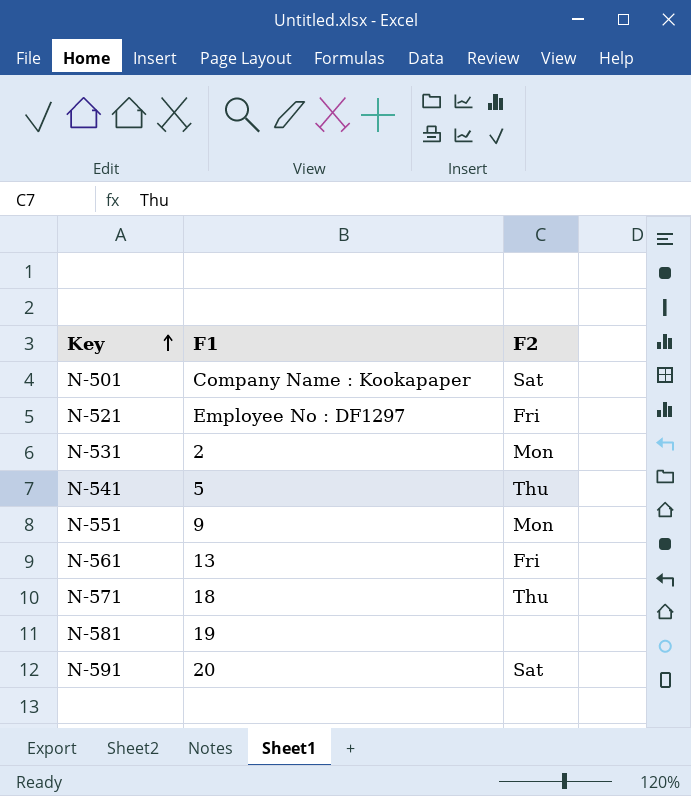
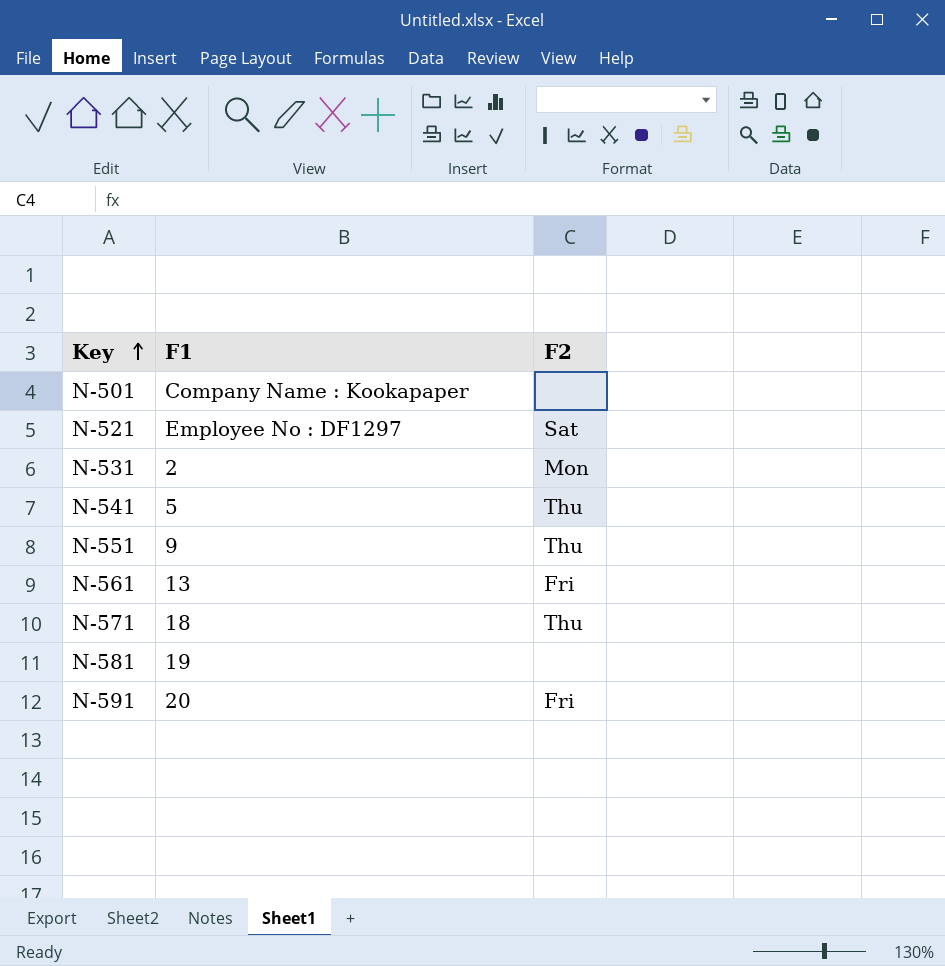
N-501 | F2: Sat -> none
N-521 | F2: Fri -> Sat
N-551 | F2: Mon -> Thu
N-591 | F2: Sat -> Fri

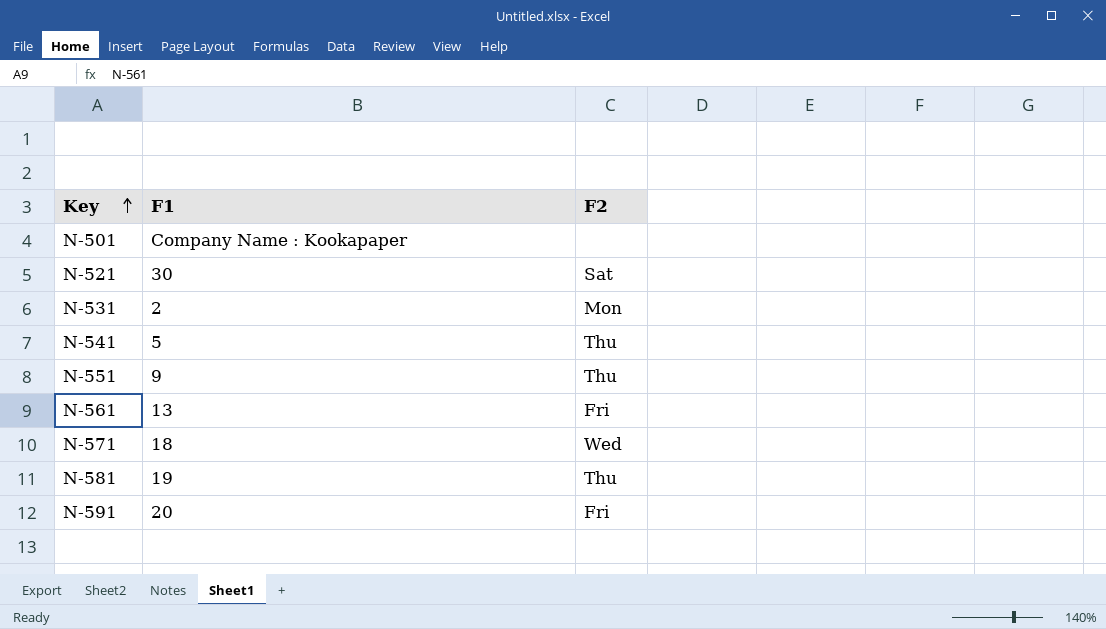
N-521 | F1: Employee No : DF1297 -> 30
N-571 | F2: Thu -> Wed
N-581 | F2: none -> Thu

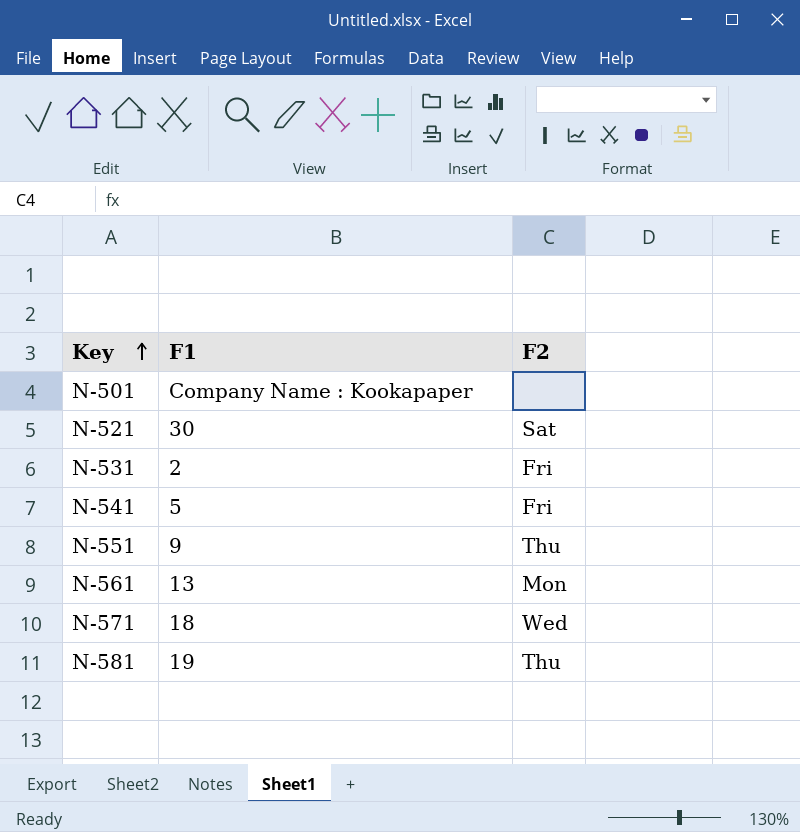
row N-591: 20 | Fri -> none
N-531 | F2: Mon -> Fri
N-541 | F2: Thu -> Fri
N-561 | F2: Fri -> Mon

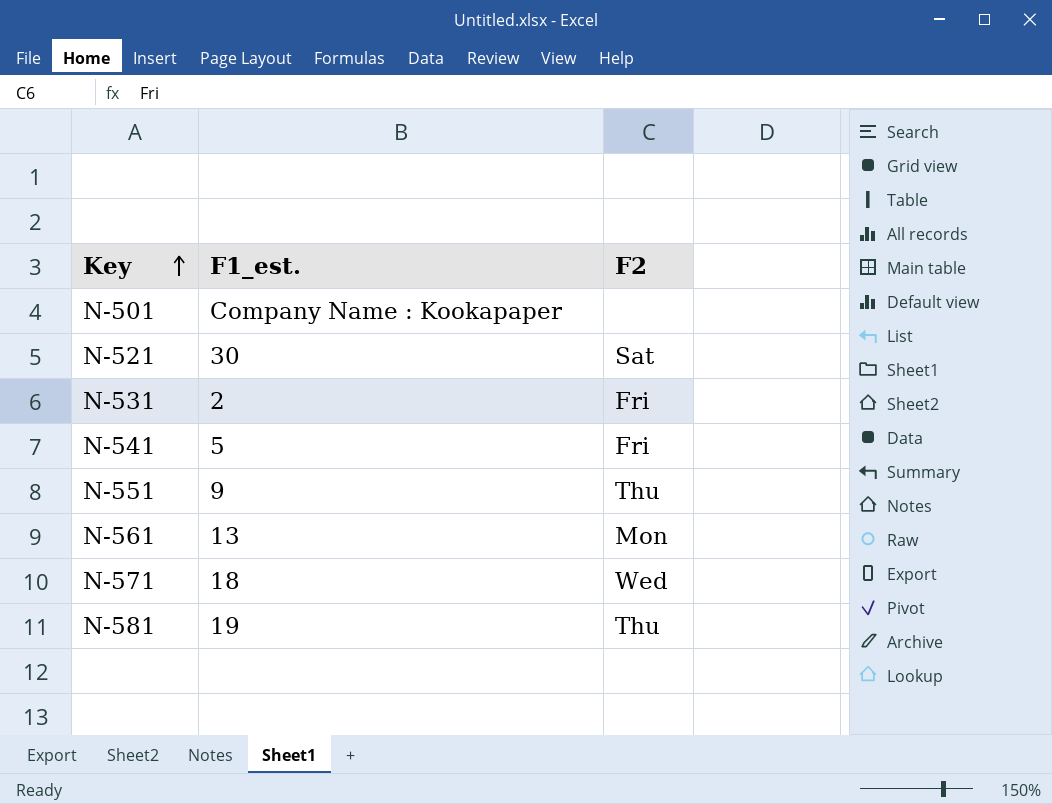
column name: F1 -> F1_est.

